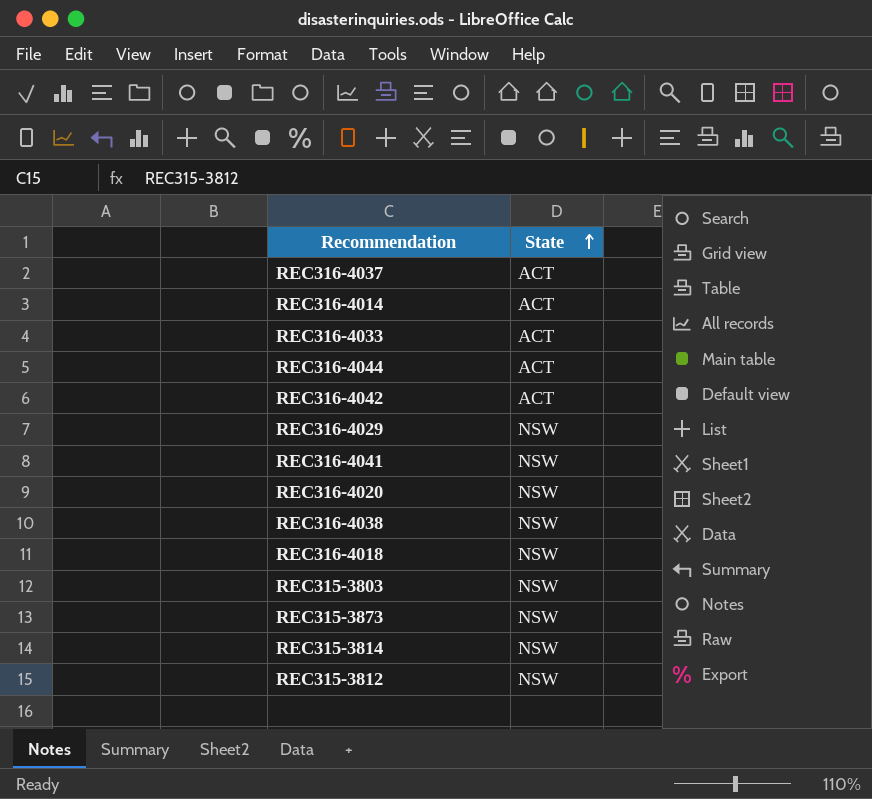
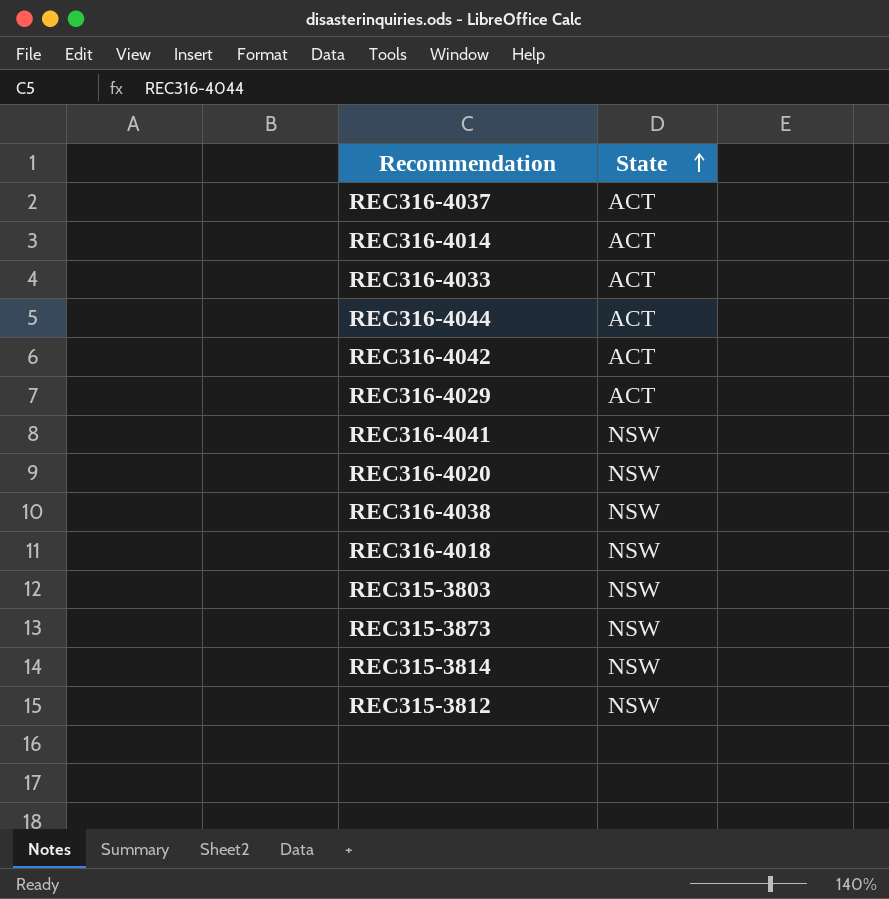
REC316-4029 | State: NSW -> ACT

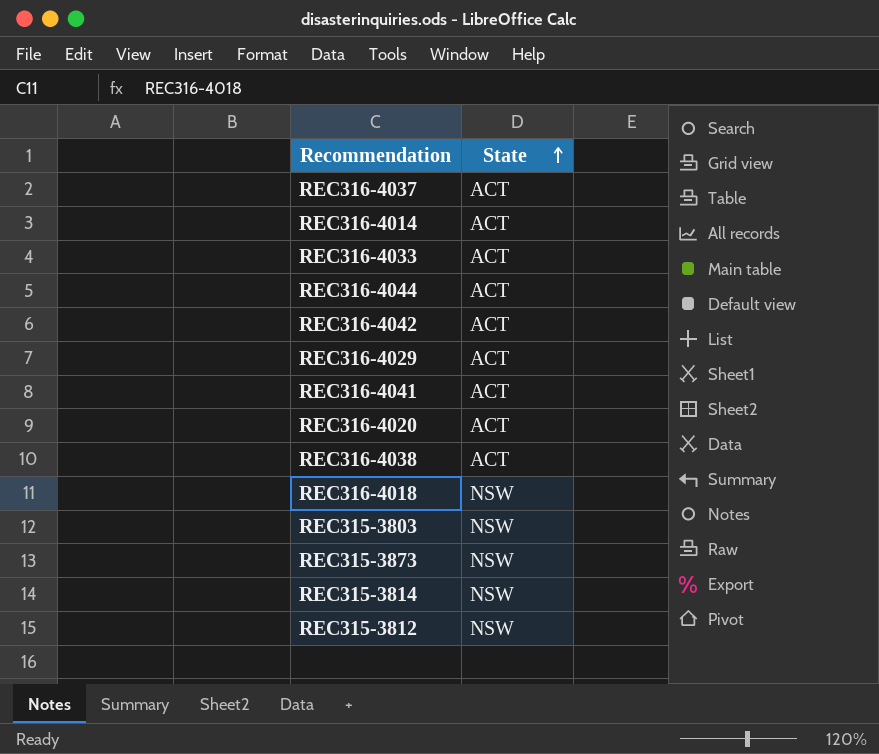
REC316-4041 | State: NSW -> ACT
REC316-4020 | State: NSW -> ACT
REC316-4038 | State: NSW -> ACT

